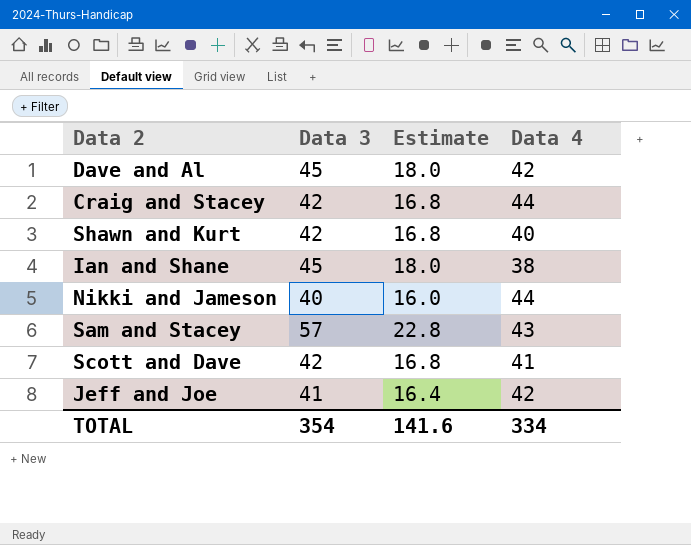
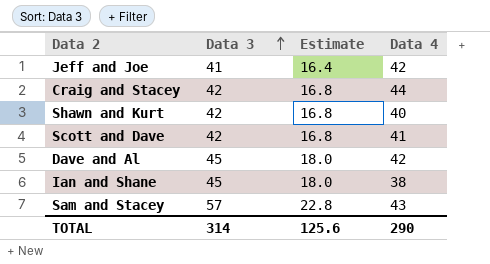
row order: none -> Data 3 ascending
row Nikki and Jameson: 40 | 16.0 | 44 -> none
TOTAL | Data 3: 354 -> 314
TOTAL | Estimate: 141.6 -> 125.6
TOTAL | Data 4: 334 -> 290

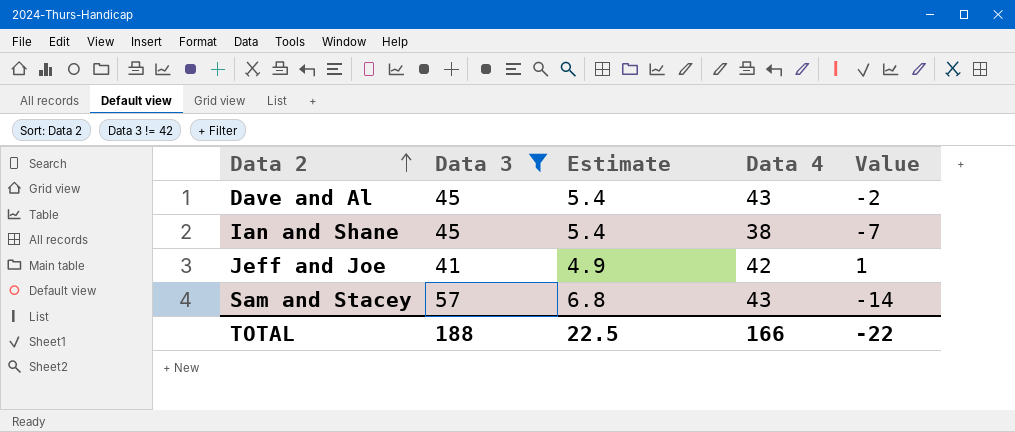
filter: none -> Data 3 != 42
row order: Data 3 ascending -> Data 2 ascending
column Estimate | formula: [Data 3] * 0.4 -> [Data 3] * 0.12
column Value | formula: none -> [Data 4] - [Data 3]
Dave and Al | Data 4: 42 -> 43
TOTAL | Data 3: 314 -> 188
TOTAL | Estimate: 125.6 -> 22.5
TOTAL | Data 4: 290 -> 166

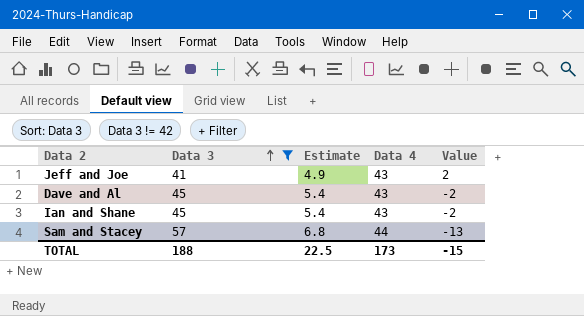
row order: Data 2 ascending -> Data 3 ascending
Jeff and Joe | Data 4: 42 -> 43
Jeff and Joe | Value: 1 -> 2
Ian and Shane | Data 4: 38 -> 43
Ian and Shane | Value: -7 -> -2
Sam and Stacey | Data 4: 43 -> 44
Sam and Stacey | Value: -14 -> -13
TOTAL | Data 4: 166 -> 173
TOTAL | Value: -22 -> -15

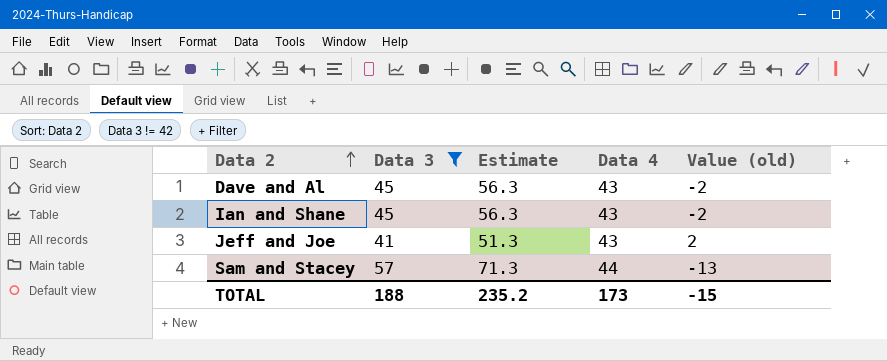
row order: Data 3 ascending -> Data 2 ascending
column Estimate | formula: [Data 3] * 0.12 -> [Data 3] * 1.25
column name: Value -> Value (old)
TOTAL | Estimate: 22.5 -> 235.2

